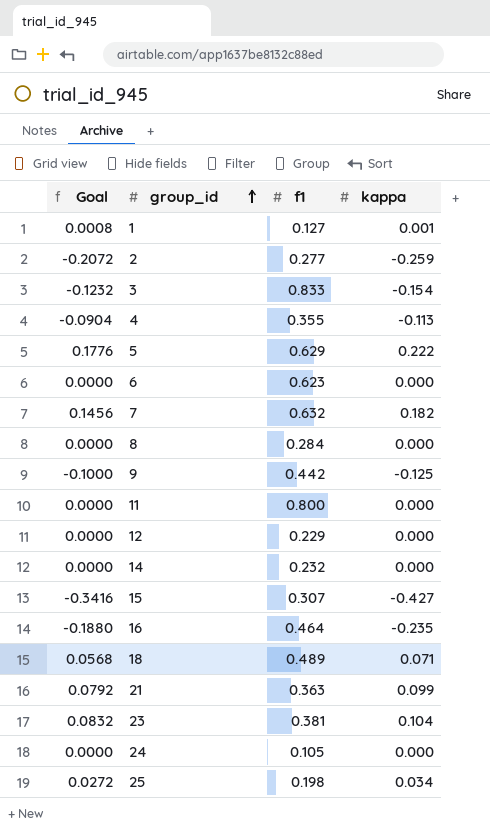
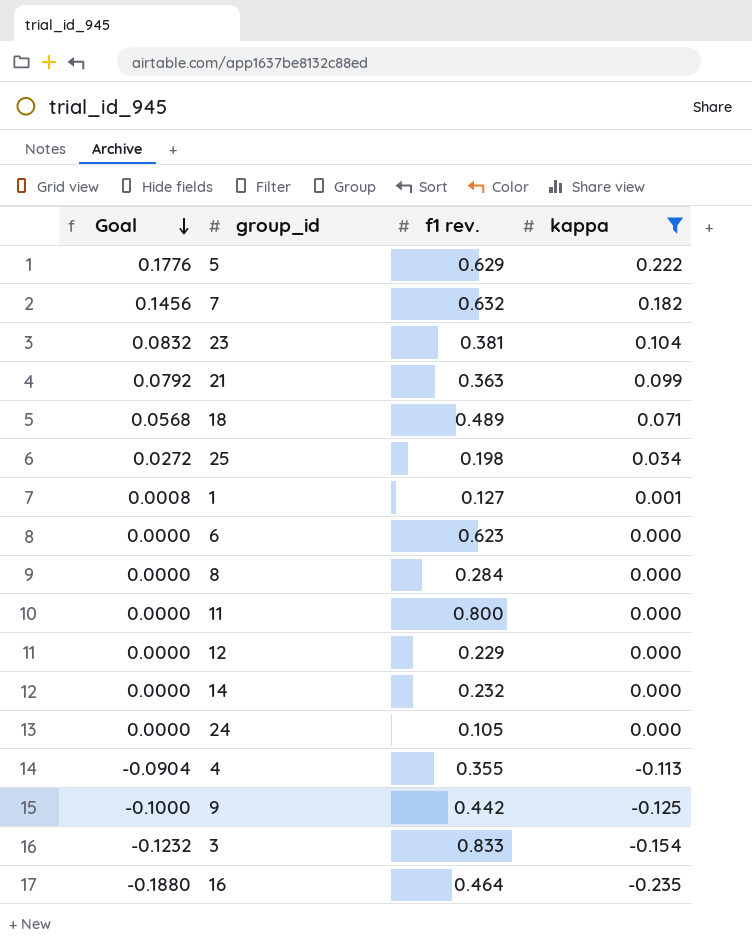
filter: none -> kappa >= -0.235
row order: group_id ascending -> Goal descending
column name: f1 -> f1 rev.

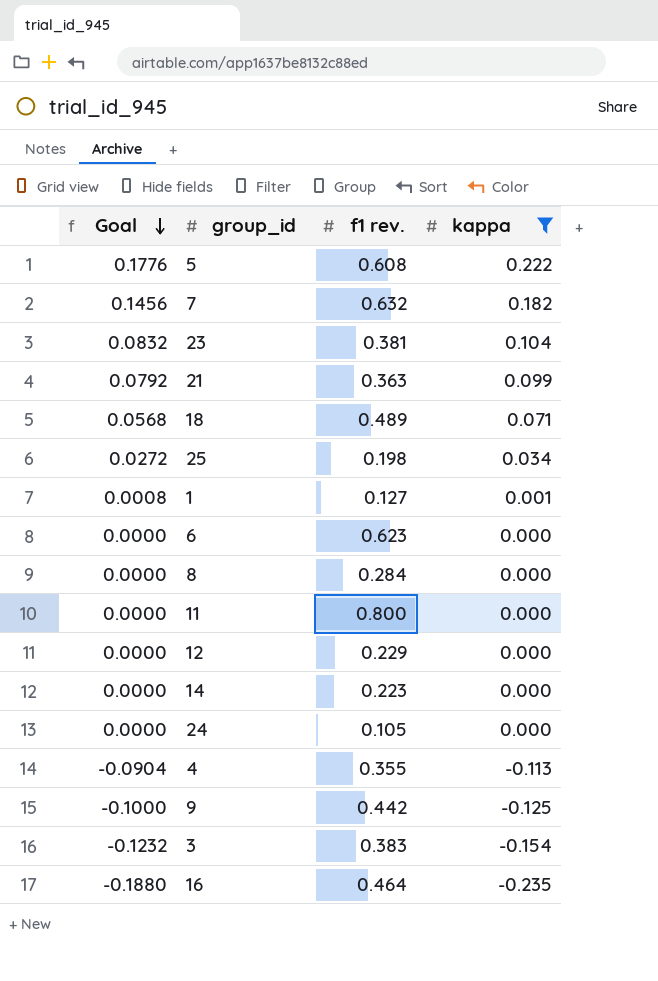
5 | f1 rev.: 0.629 -> 0.608
14 | f1 rev.: 0.232 -> 0.223
3 | f1 rev.: 0.833 -> 0.383

